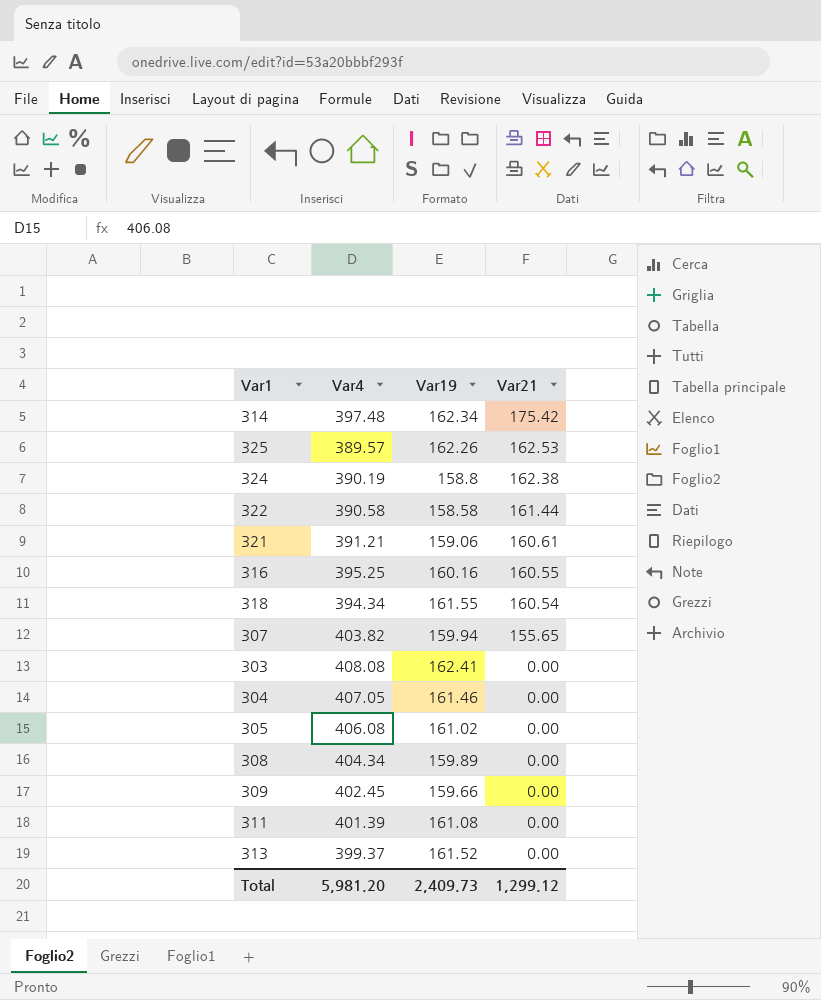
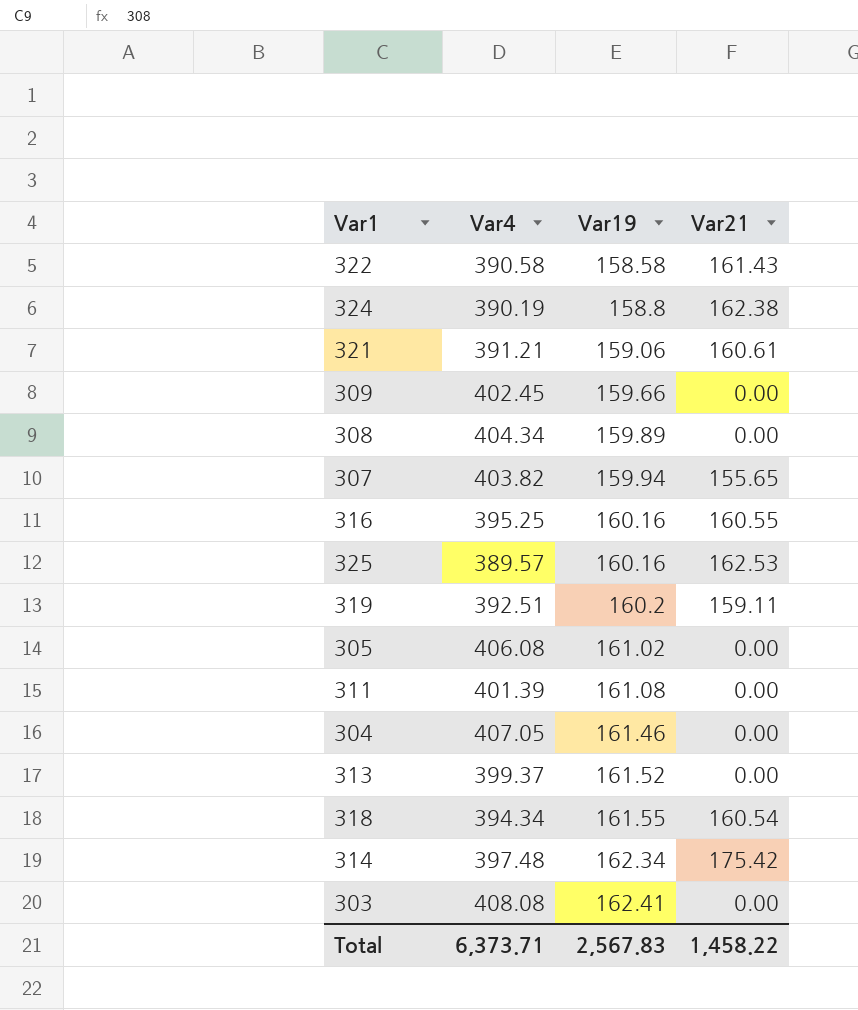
row order: Var21 descending -> Var19 ascending
322 | Var21: 161.44 -> 161.43
325 | Var19: 162.26 -> 160.16
row 319: none -> 392.51 | 160.2 | 159.11
Total | Var4: 5,981.20 -> 6,373.71
Total | Var19: 2,409.73 -> 2,567.83
Total | Var21: 1,299.12 -> 1,458.22

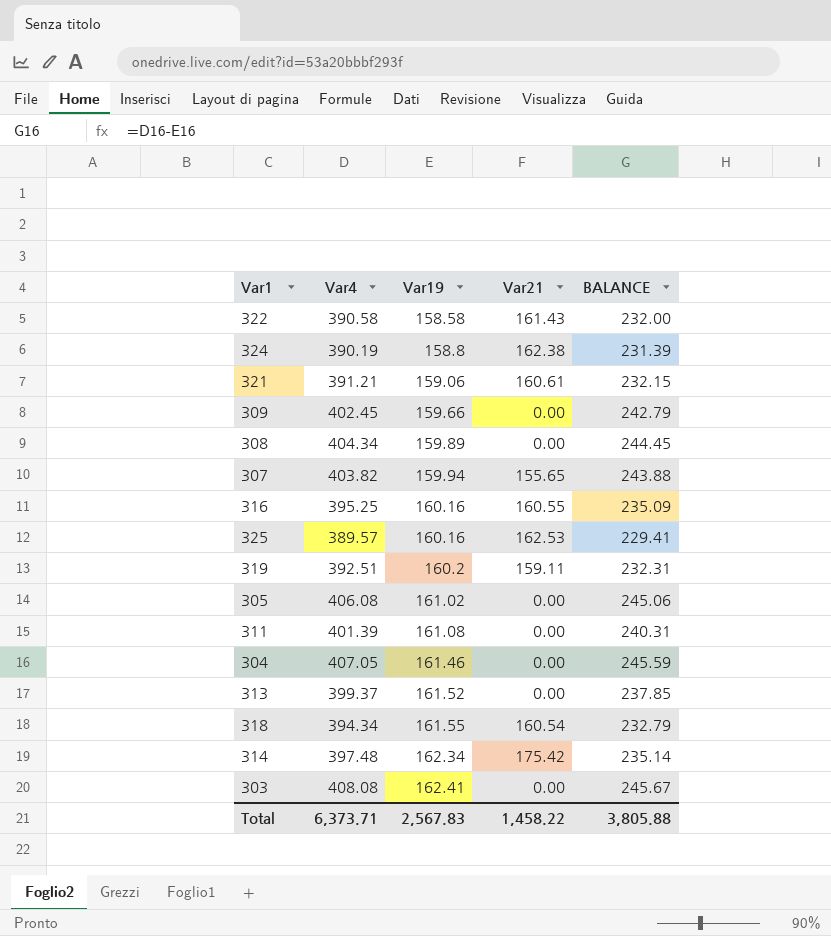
column BALANCE | formula: none -> [Var4] - [Var19]

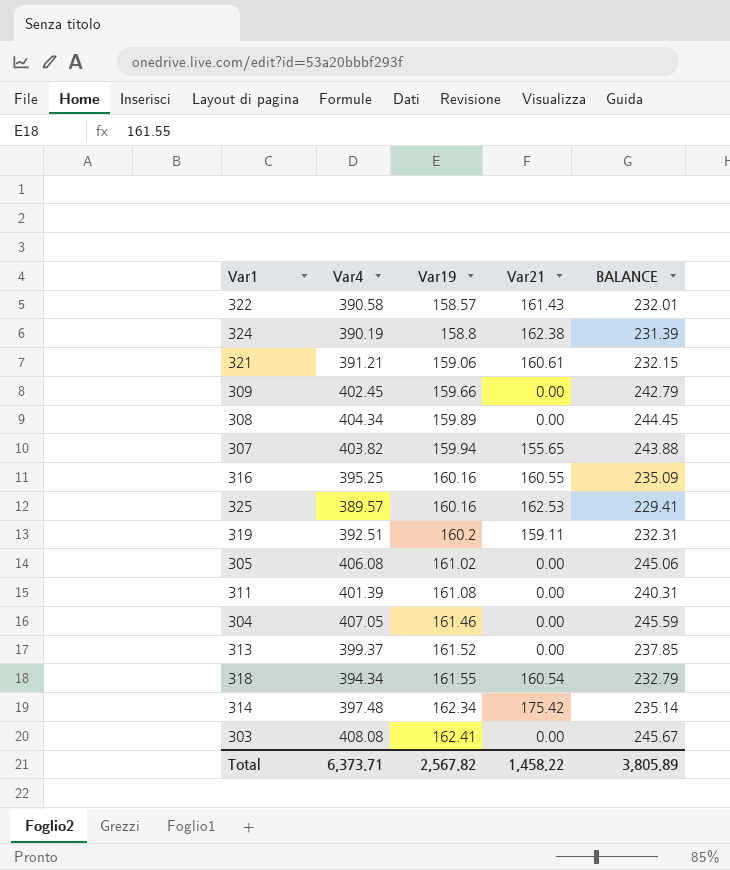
322 | Var19: 158.58 -> 158.57
322 | BALANCE: 232.00 -> 232.01
Total | Var19: 2,567.83 -> 2,567.82
Total | BALANCE: 3,805.88 -> 3,805.89

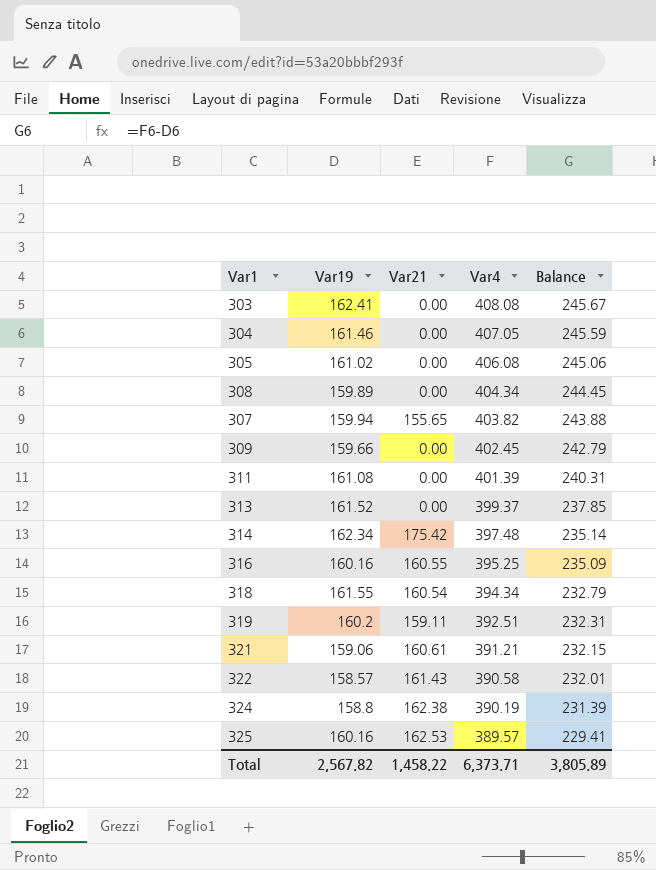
row order: Var19 ascending -> Var4 descending
column Var4 | position: 2 -> 4
column name: BALANCE -> Balance

